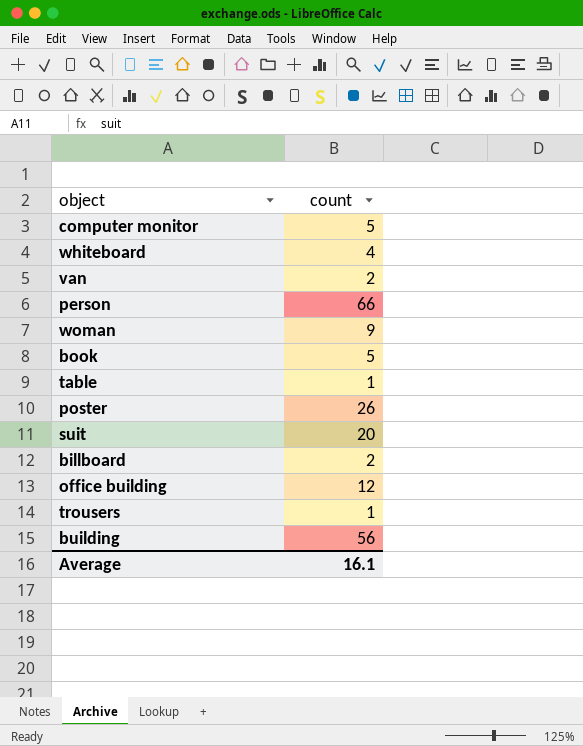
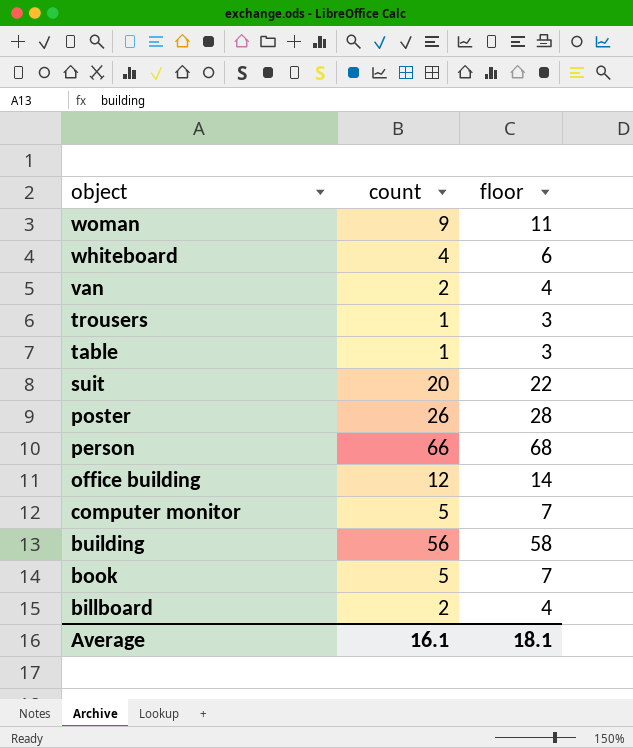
row order: none -> object descending
column floor | formula: none -> [count] + 2

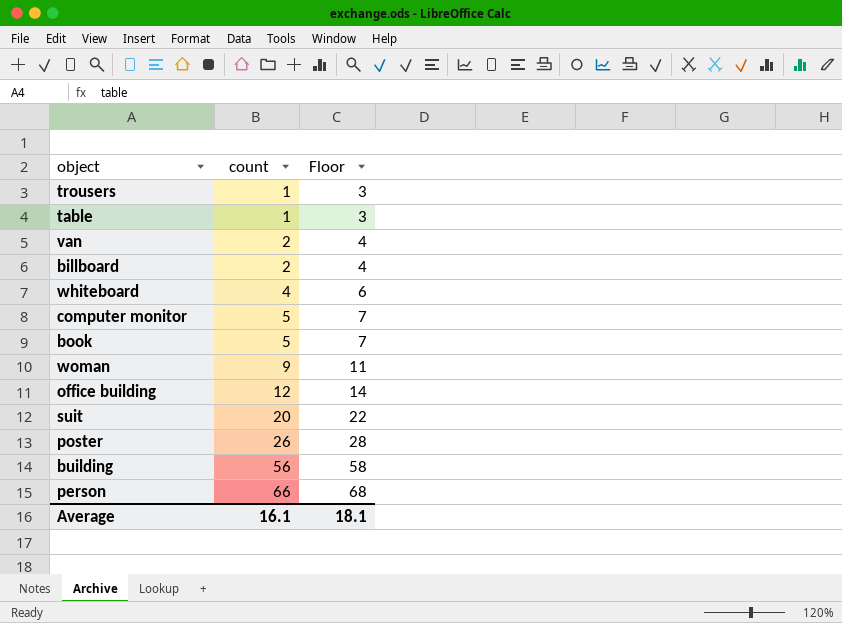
row order: object descending -> count ascending
column name: floor -> Floor

